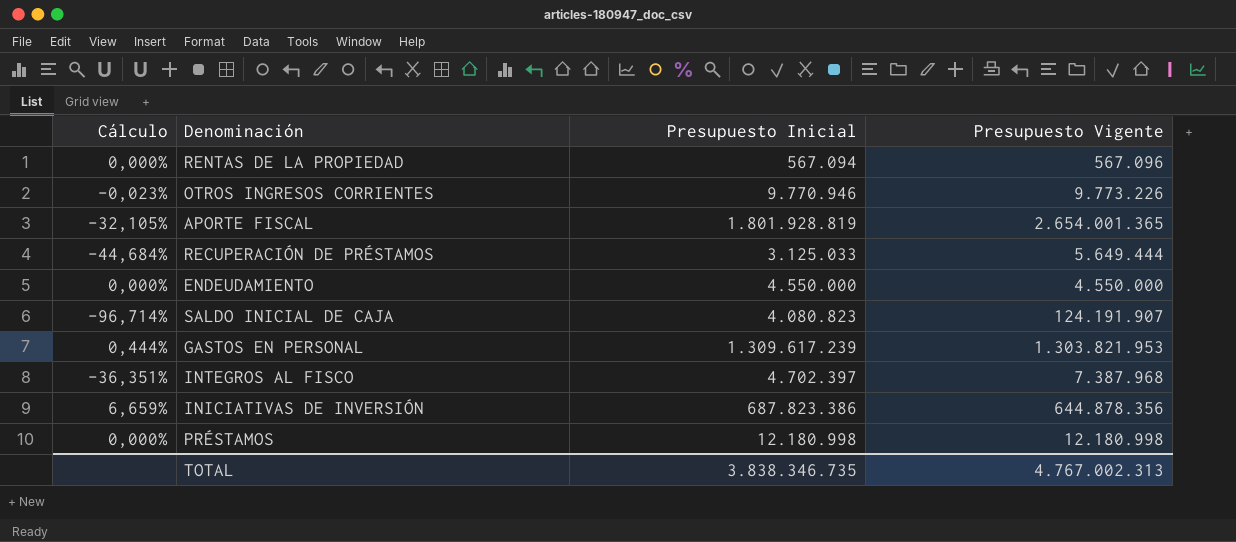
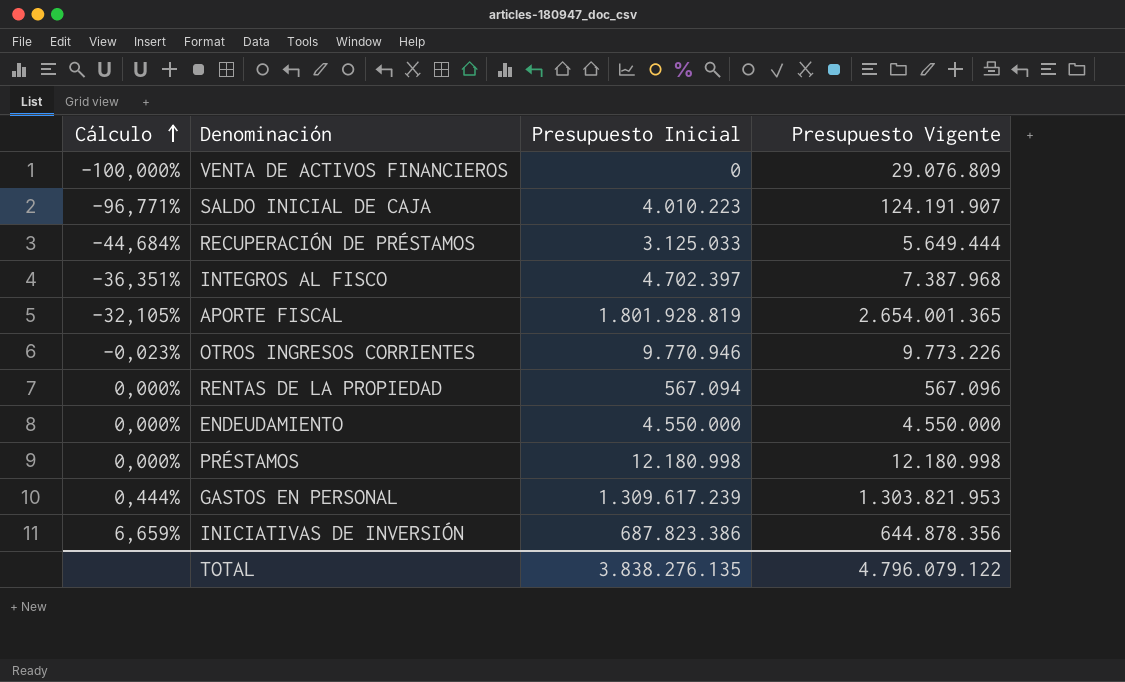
row order: none -> Cálculo ascending
row VENTA DE ACTIVOS FINANCIEROS: none -> -100,000% | 0 | 29.076.809
SALDO INICIAL DE CAJA | Cálculo: -96,714% -> -96,771%
SALDO INICIAL DE CAJA | Presupuesto Inicial: 4.080.823 -> 4.010.223
TOTAL | Presupuesto Inicial: 3.838.346.735 -> 3.838.276.135
TOTAL | Presupuesto Vigente: 4.767.002.313 -> 4.796.079.122

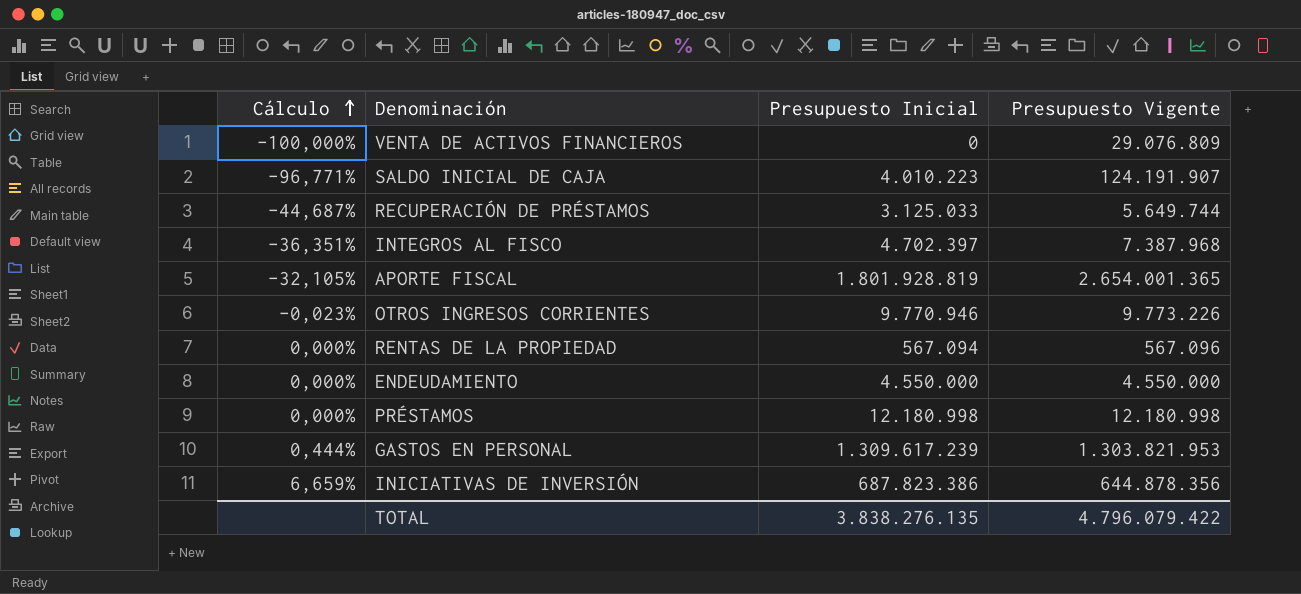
RECUPERACIÓN DE PRÉSTAMOS | Cálculo: -44,684% -> -44,687%
RECUPERACIÓN DE PRÉSTAMOS | Presupuesto Vigente: 5.649.444 -> 5.649.744
TOTAL | Presupuesto Vigente: 4.796.079.122 -> 4.796.079.422

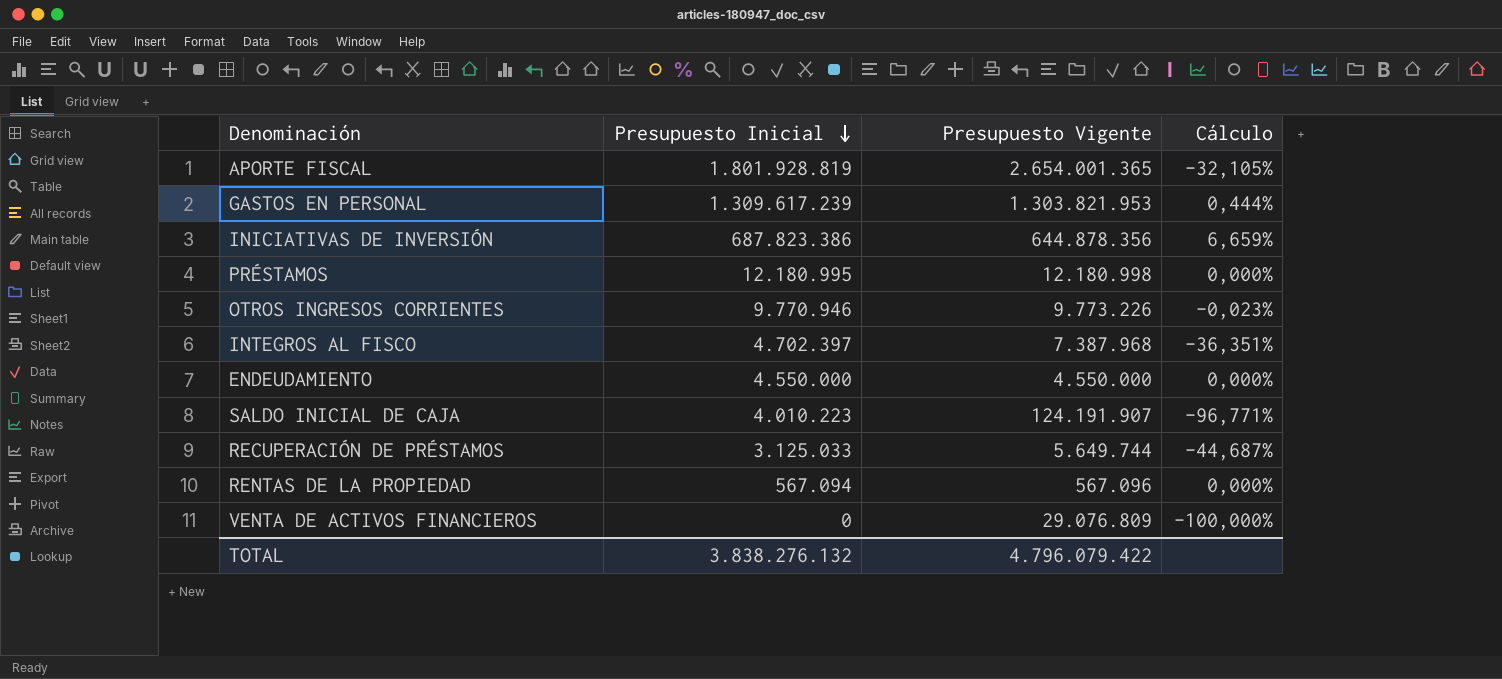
row order: Cálculo ascending -> Presupuesto Inicial descending
column Cálculo | position: 1 -> 4
PRÉSTAMOS | Presupuesto Inicial: 12.180.998 -> 12.180.995
TOTAL | Presupuesto Inicial: 3.838.276.135 -> 3.838.276.132

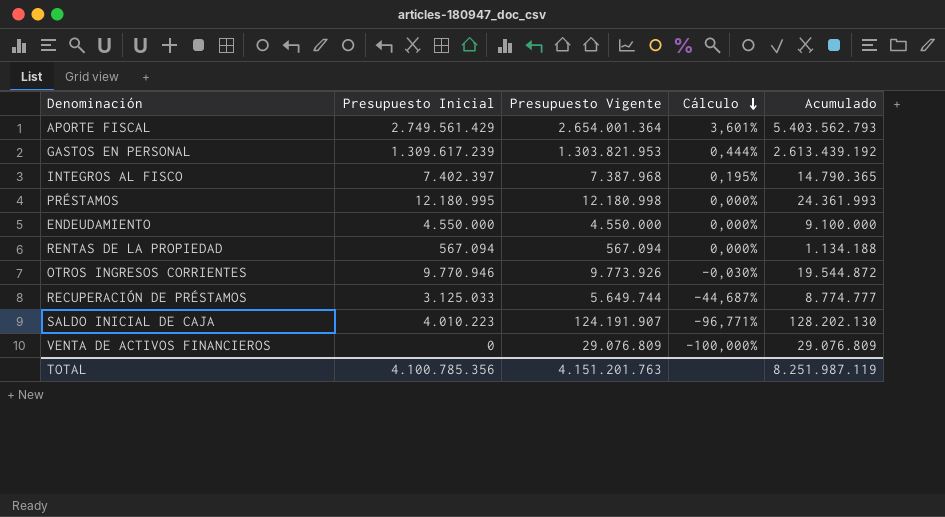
row order: Presupuesto Inicial descending -> Cálculo descending
column Acumulado | formula: none -> [Presupuesto Inicial] + [Presupuesto Vigente]
row INICIATIVAS DE INVERSIÓN: 687.823.386 | 644.878.356 | 6,659% -> none
APORTE FISCAL | Presupuesto Inicial: 1.801.928.819 -> 2.749.561.429
APORTE FISCAL | Presupuesto Vigente: 2.654.001.365 -> 2.654.001.364
APORTE FISCAL | Cálculo: -32,105% -> 3,601%
INTEGROS AL FISCO | Presupuesto Inicial: 4.702.397 -> 7.402.397
INTEGROS AL FISCO | Cálculo: -36,351% -> 0,195%
RENTAS DE LA PROPIEDAD | Presupuesto Vigente: 567.096 -> 567.094
OTROS INGRESOS CORRIENTES | Presupuesto Vigente: 9.773.226 -> 9.773.926
OTROS INGRESOS CORRIENTES | Cálculo: -0,023% -> -0,030%
TOTAL | Presupuesto Inicial: 3.838.276.132 -> 4.100.785.356
TOTAL | Presupuesto Vigente: 4.796.079.422 -> 4.151.201.763

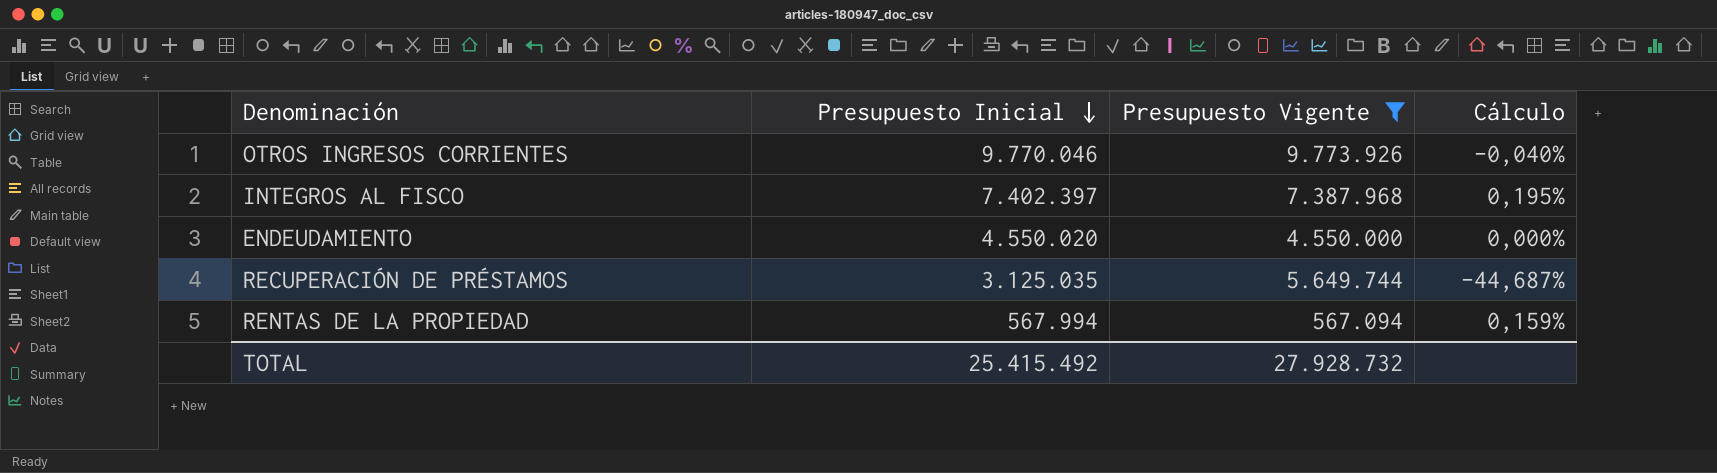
filter: none -> Presupuesto Vigente <= 9.773.926
row order: Cálculo descending -> Presupuesto Inicial descending
column Acumulado | formula: [Presupuesto Inicial] + [Presupuesto Vigente] -> none
OTROS INGRESOS CORRIENTES | Presupuesto Inicial: 9.770.946 -> 9.770.046
OTROS INGRESOS CORRIENTES | Cálculo: -0,030% -> -0,040%
ENDEUDAMIENTO | Presupuesto Inicial: 4.550.000 -> 4.550.020
RECUPERACIÓN DE PRÉSTAMOS | Presupuesto Inicial: 3.125.033 -> 3.125.035
RENTAS DE LA PROPIEDAD | Presupuesto Inicial: 567.094 -> 567.994
RENTAS DE LA PROPIEDAD | Cálculo: 0,000% -> 0,159%
TOTAL | Presupuesto Inicial: 4.100.785.356 -> 25.415.492
TOTAL | Presupuesto Vigente: 4.151.201.763 -> 27.928.732

